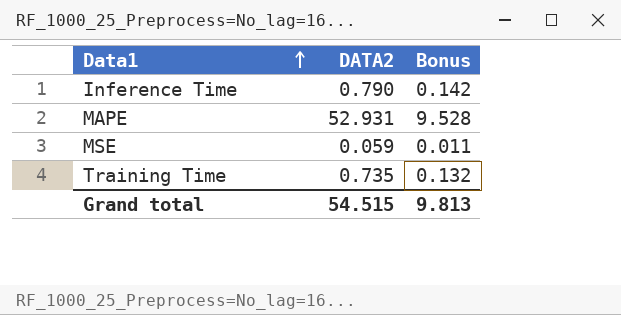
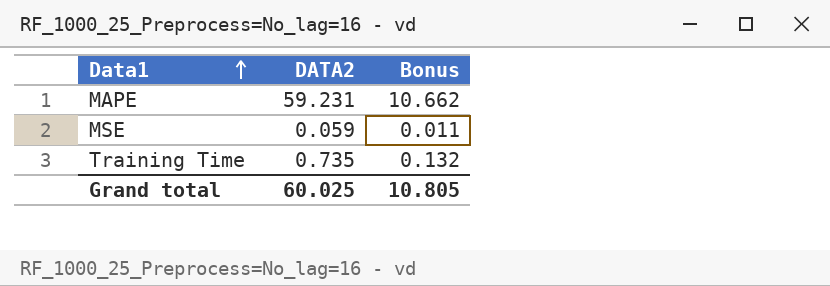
row Inference Time: 0.790 | 0.142 -> none
MAPE | DATA2: 52.931 -> 59.231
MAPE | Bonus: 9.528 -> 10.662
Grand total | DATA2: 54.515 -> 60.025
Grand total | Bonus: 9.813 -> 10.805

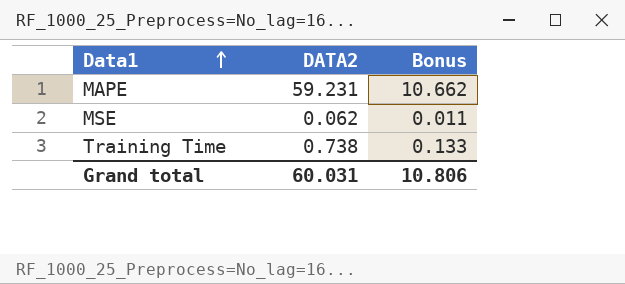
MSE | DATA2: 0.059 -> 0.062
Training Time | DATA2: 0.735 -> 0.738
Training Time | Bonus: 0.132 -> 0.133
Grand total | DATA2: 60.025 -> 60.031
Grand total | Bonus: 10.805 -> 10.806

